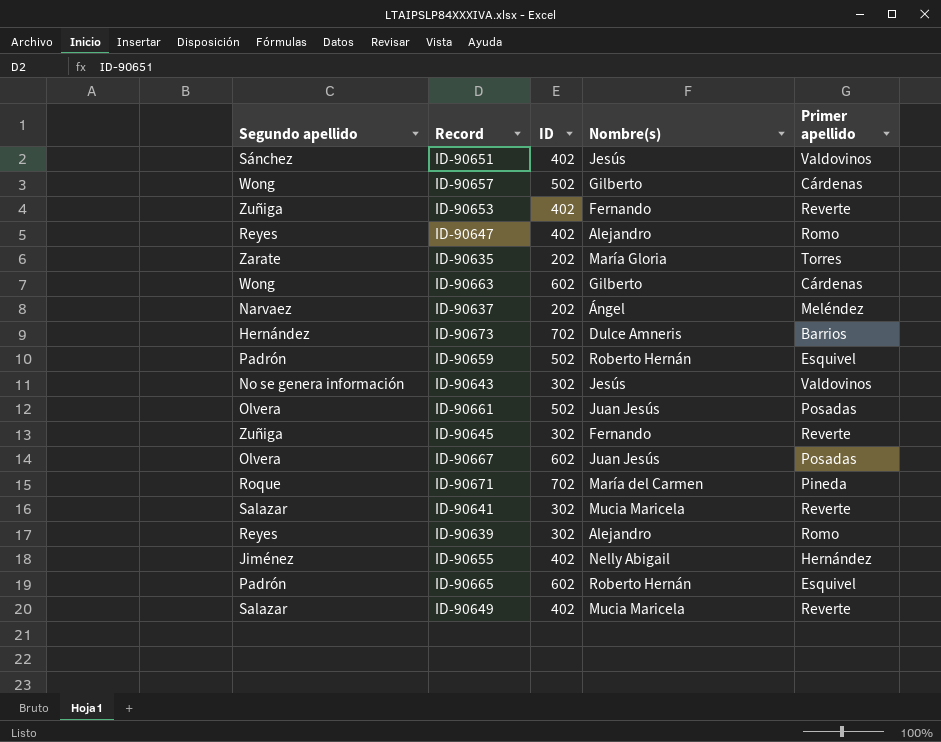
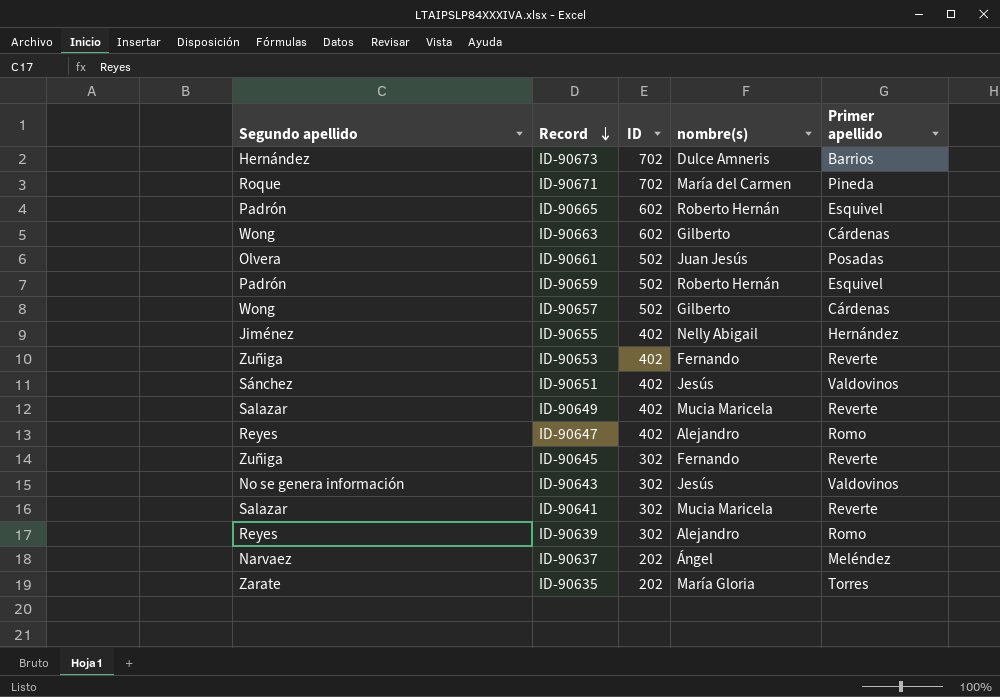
row order: none -> Record descending
column name: Nombre(s) -> nombre(s)
row ID-90667: Olvera | 602 | Juan Jesús | Posadas -> none

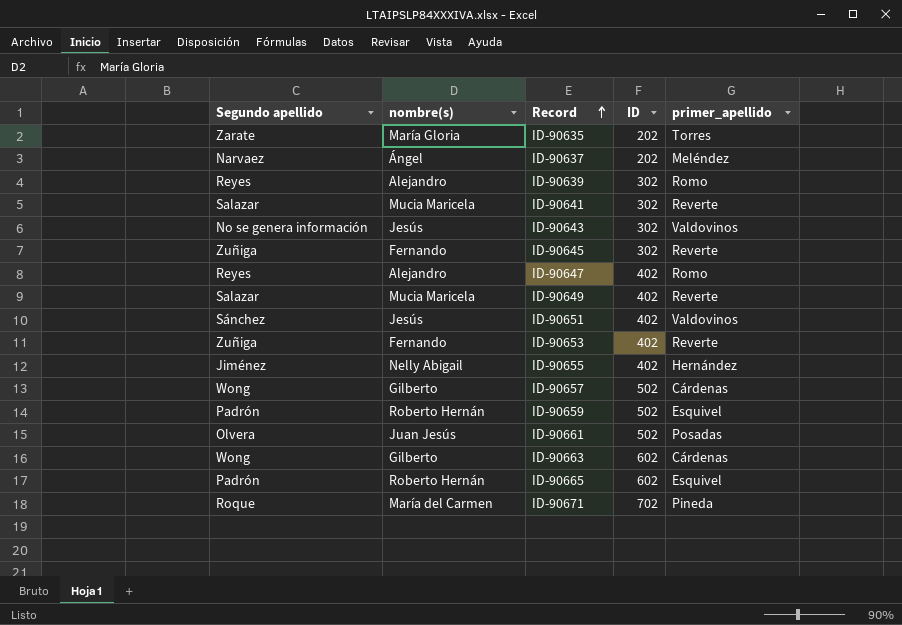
row order: Record descending -> Record ascending
column nombre(s) | position: 4 -> 2
column name: Primer apellido -> primer_apellido
row ID-90673: Hernández | 702 | Dulce Amneris | Barrios -> none

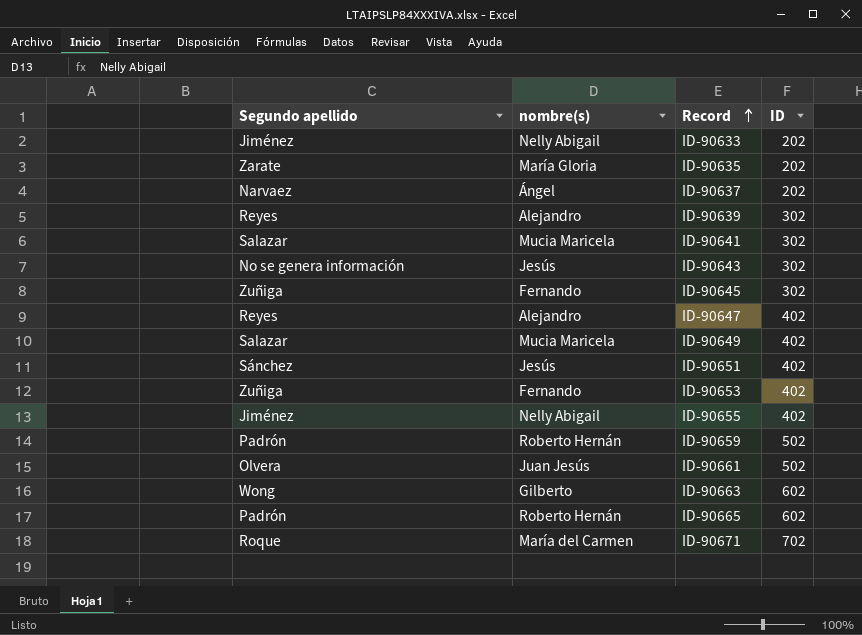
column primer_apellido | position: 5 -> none
row ID-90657: Wong | Gilberto | 502 | Cárdenas -> none
row ID-90633: none -> Jiménez | Nelly Abigail | 202

